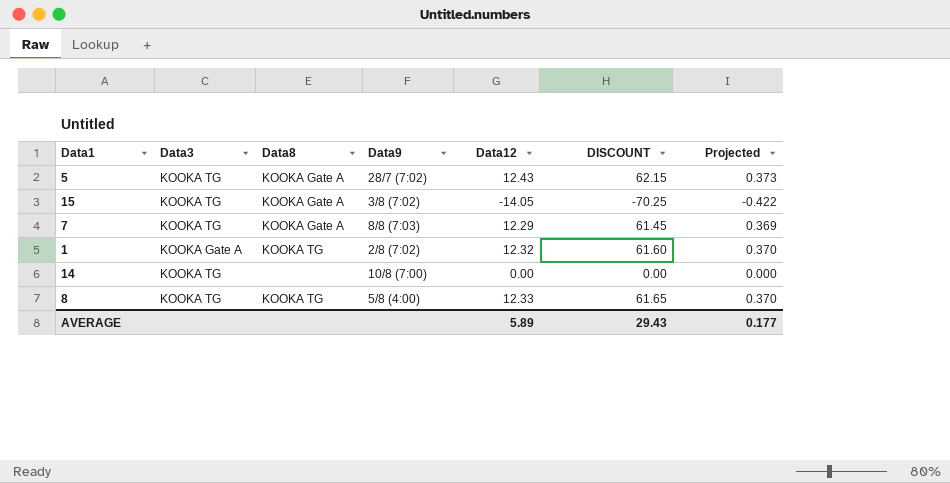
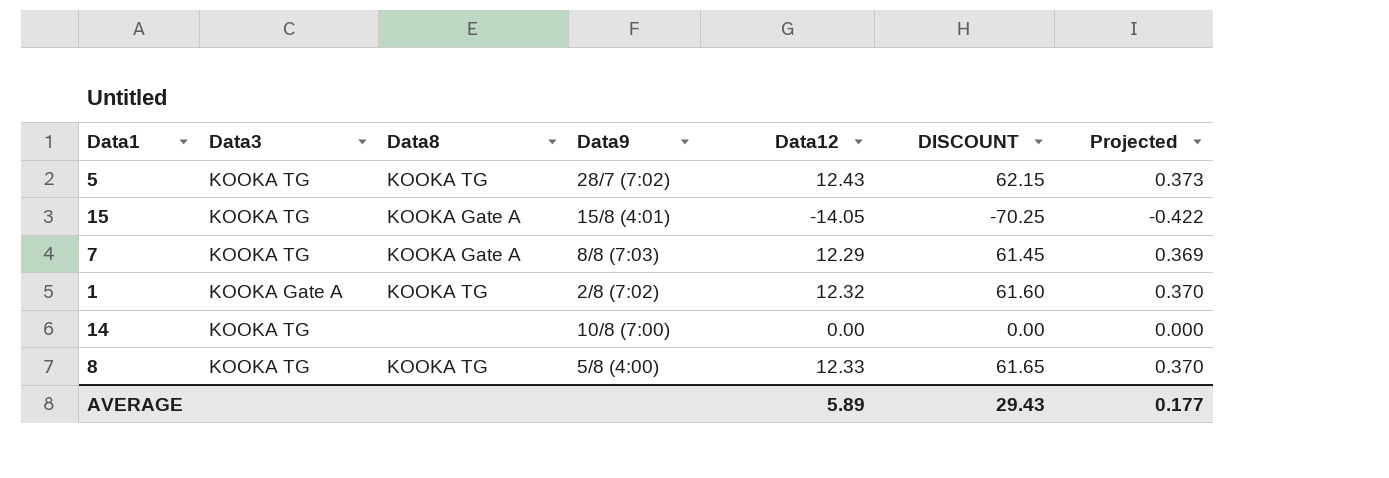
5 | Data8: KOOKA Gate A -> KOOKA TG
15 | Data9: 3/8 (7:02) -> 15/8 (4:01)

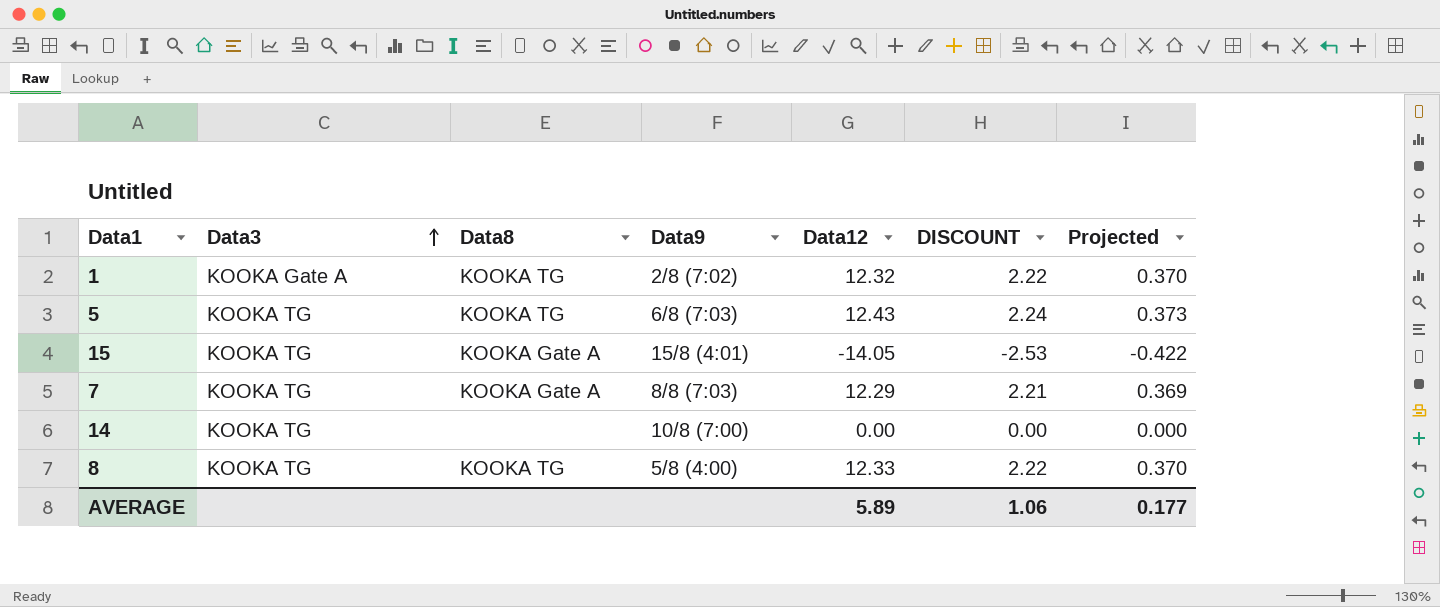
row order: none -> Data3 ascending
column DISCOUNT | formula: [Data12] * 5 -> [Data12] * 0.18
5 | Data9: 28/7 (7:02) -> 6/8 (7:03)
AVERAGE | DISCOUNT: 29.43 -> 1.06

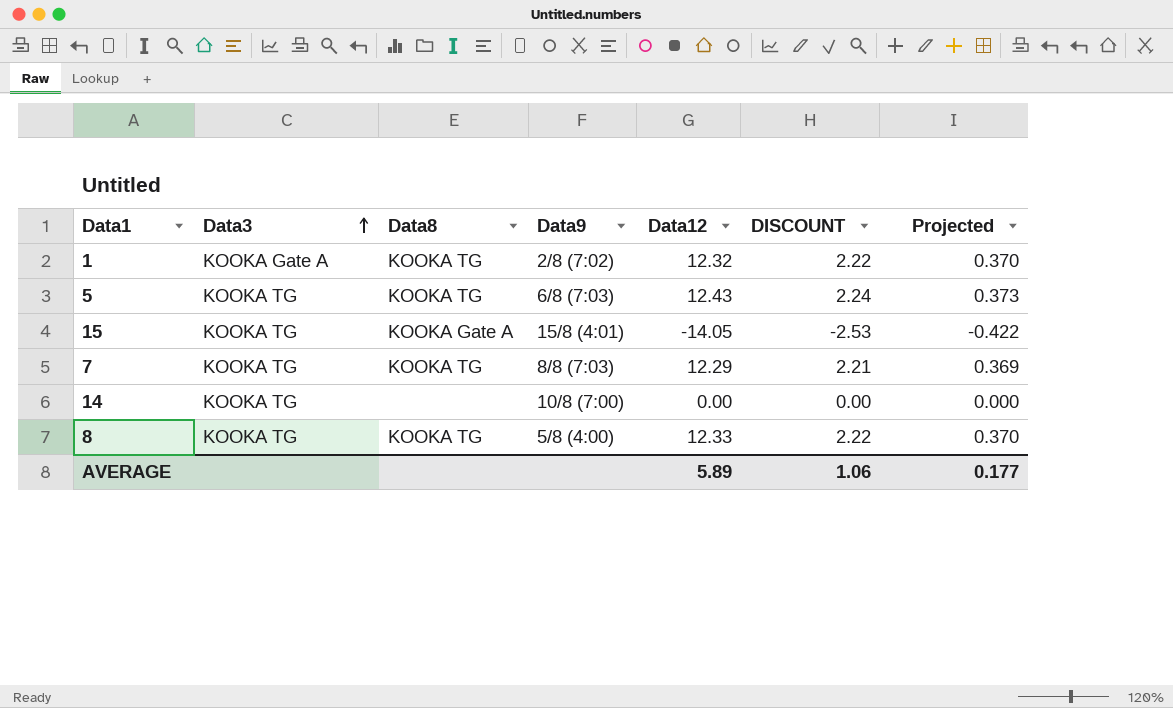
7 | Data8: KOOKA Gate A -> KOOKA TG

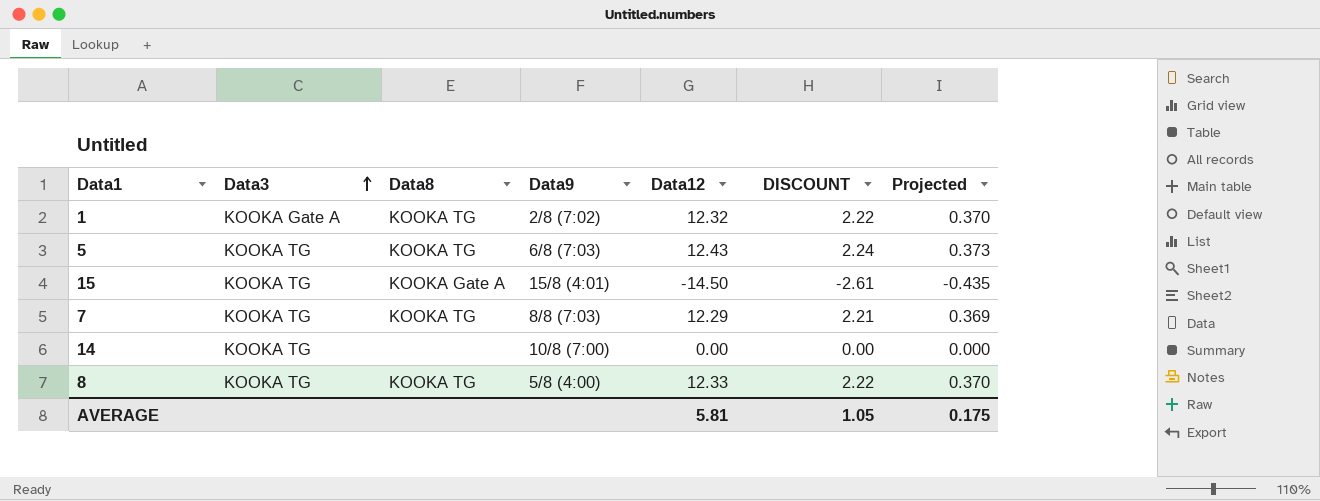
15 | Data12: -14.05 -> -14.50
15 | DISCOUNT: -2.53 -> -2.61
15 | Projected: -0.422 -> -0.435
AVERAGE | Data12: 5.89 -> 5.81
AVERAGE | DISCOUNT: 1.06 -> 1.05
AVERAGE | Projected: 0.177 -> 0.175

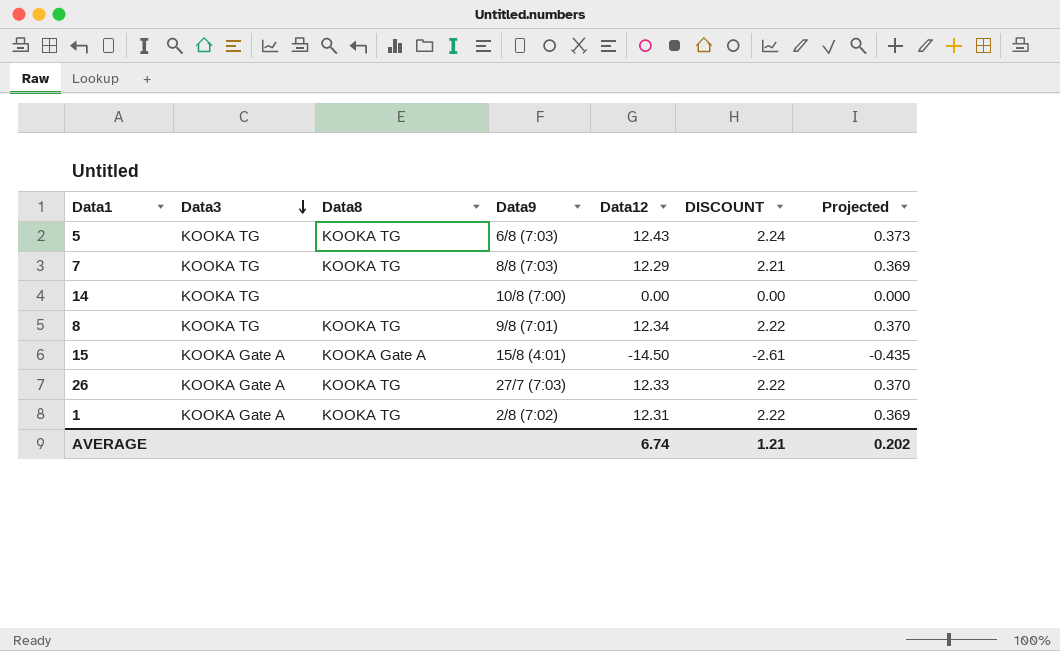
row order: Data3 ascending -> Data3 descending
8 | Data9: 5/8 (4:00) -> 9/8 (7:01)
8 | Data12: 12.33 -> 12.34
15 | Data3: KOOKA TG -> KOOKA Gate A
row 26: none -> KOOKA Gate A | KOOKA TG | 27/7 (7:03) | 12.33 | 2.22 | 0.370
1 | Data12: 12.32 -> 12.31
1 | Projected: 0.370 -> 0.369
AVERAGE | Data12: 5.81 -> 6.74
AVERAGE | DISCOUNT: 1.05 -> 1.21
AVERAGE | Projected: 0.175 -> 0.202

